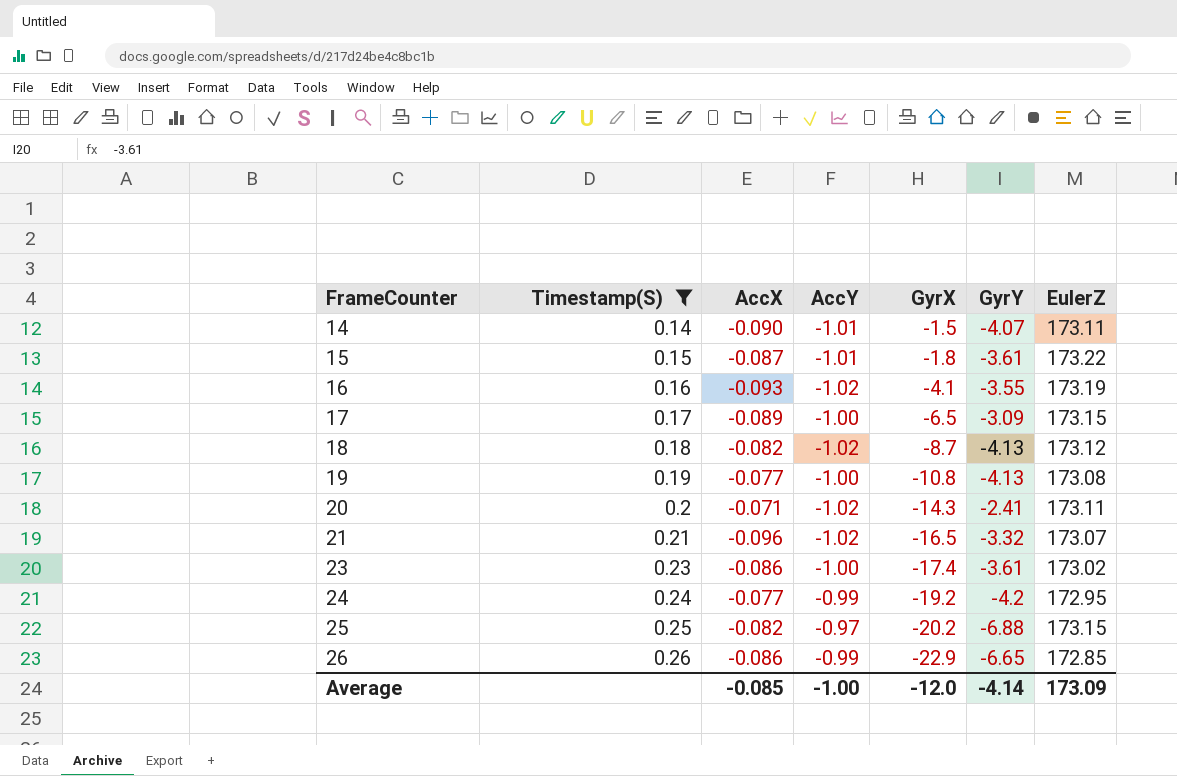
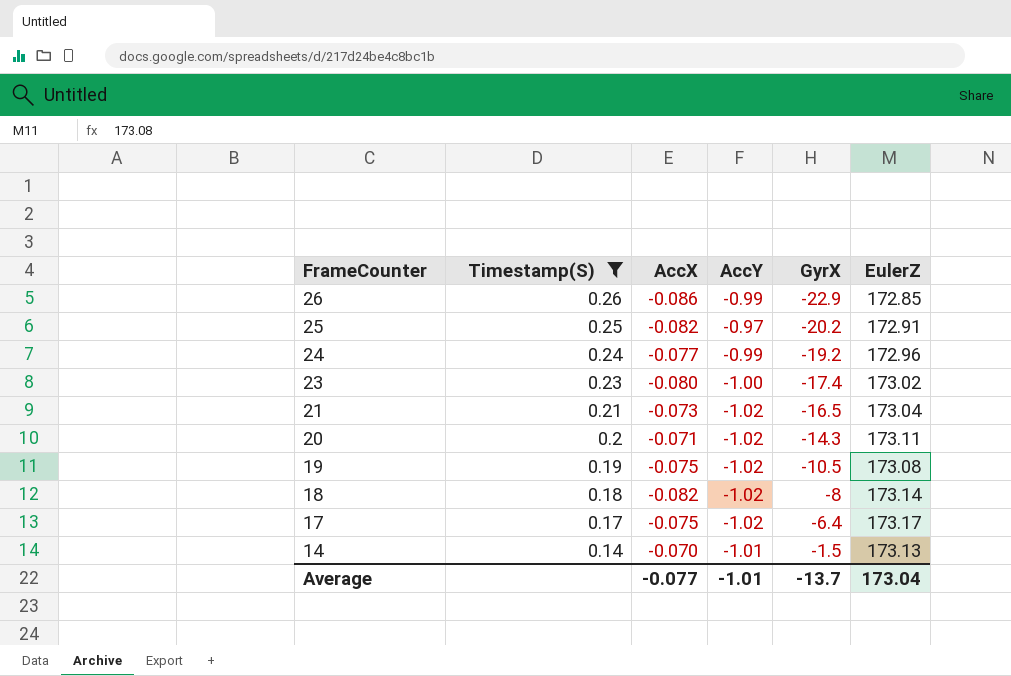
row order: FrameCounter ascending -> FrameCounter descending
column GyrY | position: 6 -> none
row 15: 0.15 | -0.087 | -1.01 | -1.8 | -3.61 | 173.22 -> none
row 16: 0.16 | -0.093 | -1.02 | -4.1 | -3.55 | 173.19 -> none
25 | EulerZ: 173.15 -> 172.91
24 | EulerZ: 172.95 -> 172.96
23 | AccX: -0.086 -> -0.080
21 | AccX: -0.096 -> -0.073
21 | EulerZ: 173.07 -> 173.04
19 | AccX: -0.077 -> -0.075
19 | AccY: -1.00 -> -1.02
19 | GyrX: -10.8 -> -10.5
18 | GyrX: -8.7 -> -8
18 | EulerZ: 173.12 -> 173.14
17 | AccX: -0.089 -> -0.075
17 | AccY: -1.00 -> -1.02
17 | GyrX: -6.5 -> -6.4
17 | EulerZ: 173.15 -> 173.17
14 | AccX: -0.090 -> -0.070
14 | EulerZ: 173.11 -> 173.13
Average | AccX: -0.085 -> -0.077
Average | AccY: -1.00 -> -1.01
Average | GyrX: -12.0 -> -13.7
Average | EulerZ: 173.09 -> 173.04

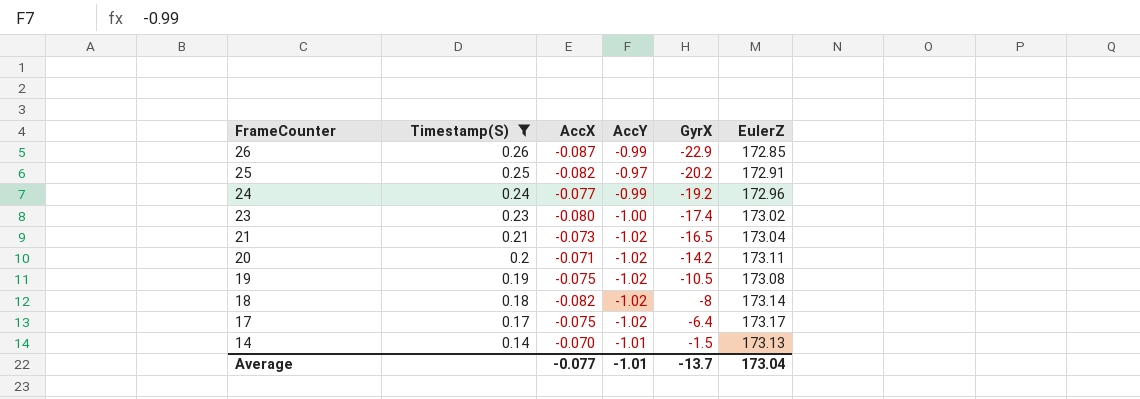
26 | AccX: -0.086 -> -0.087
20 | GyrX: -14.3 -> -14.2

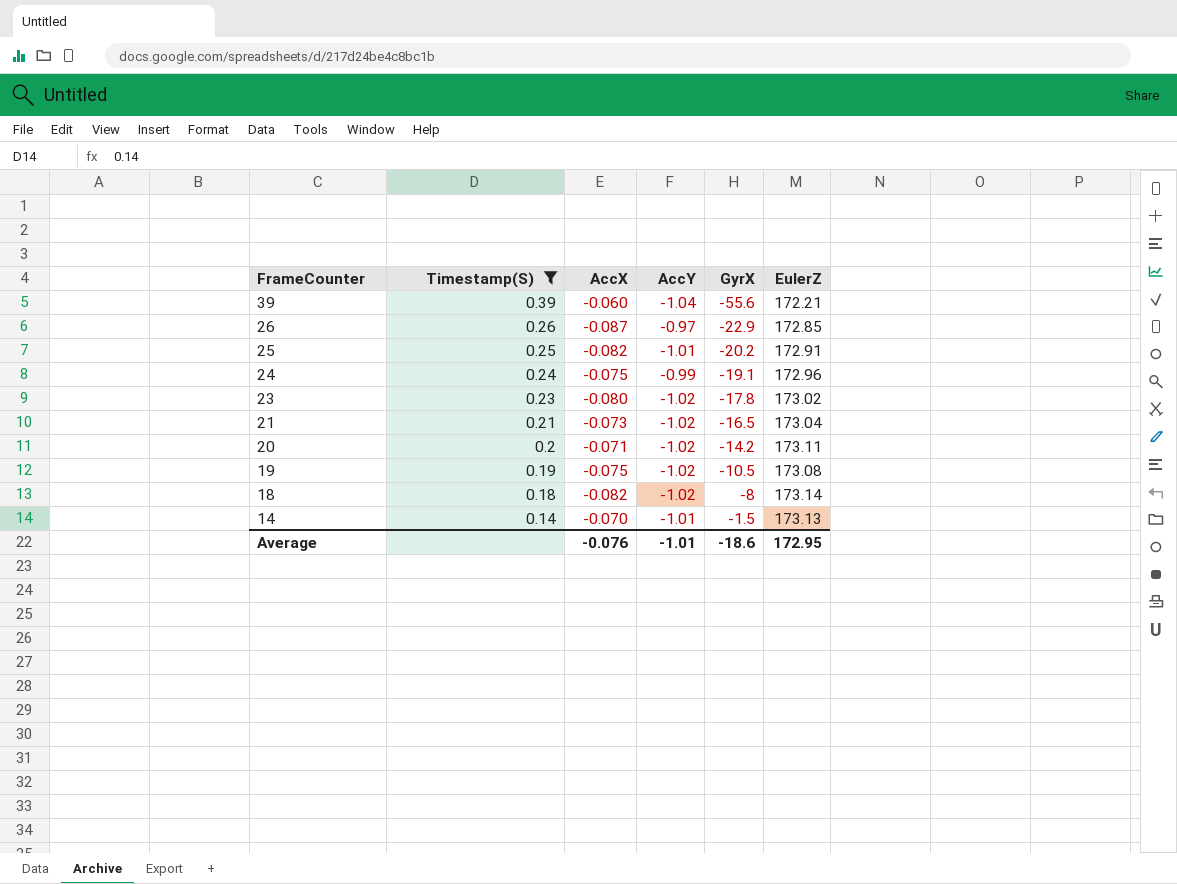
row 17: 0.17 | -0.075 | -1.02 | -6.4 | 173.17 -> none
row 39: none -> 0.39 | -0.060 | -1.04 | -55.6 | 172.21
26 | AccY: -0.99 -> -0.97
25 | AccY: -0.97 -> -1.01
24 | AccX: -0.077 -> -0.075
24 | GyrX: -19.2 -> -19.1
23 | AccY: -1.00 -> -1.02
23 | GyrX: -17.4 -> -17.8
Average | AccX: -0.077 -> -0.076
Average | GyrX: -13.7 -> -18.6
Average | EulerZ: 173.04 -> 172.95

